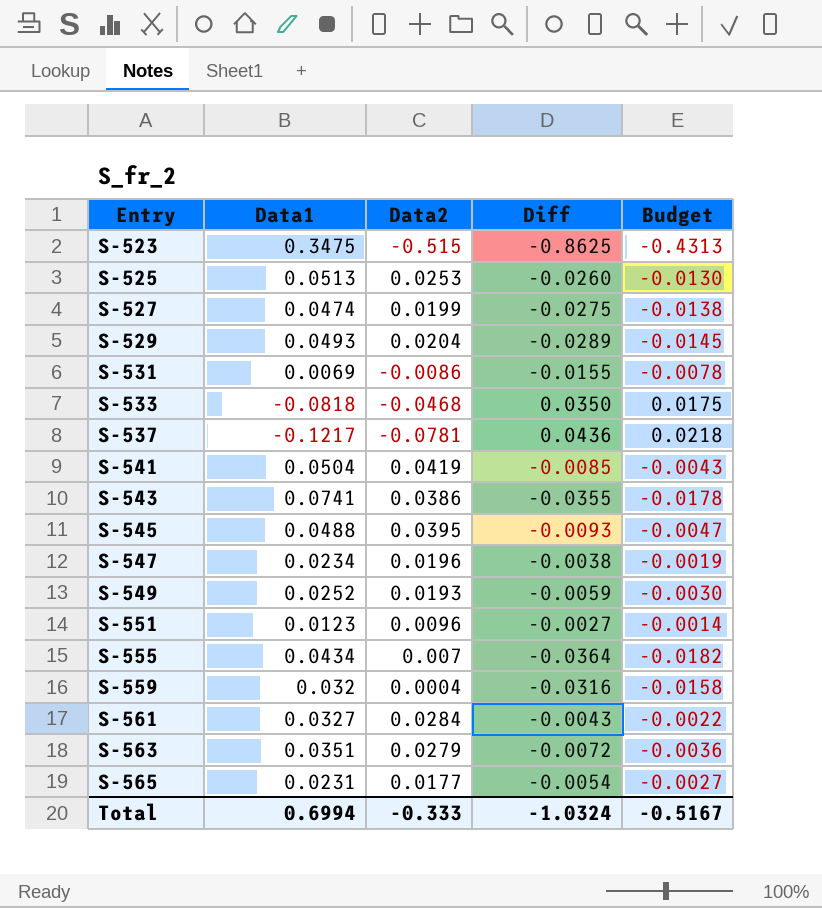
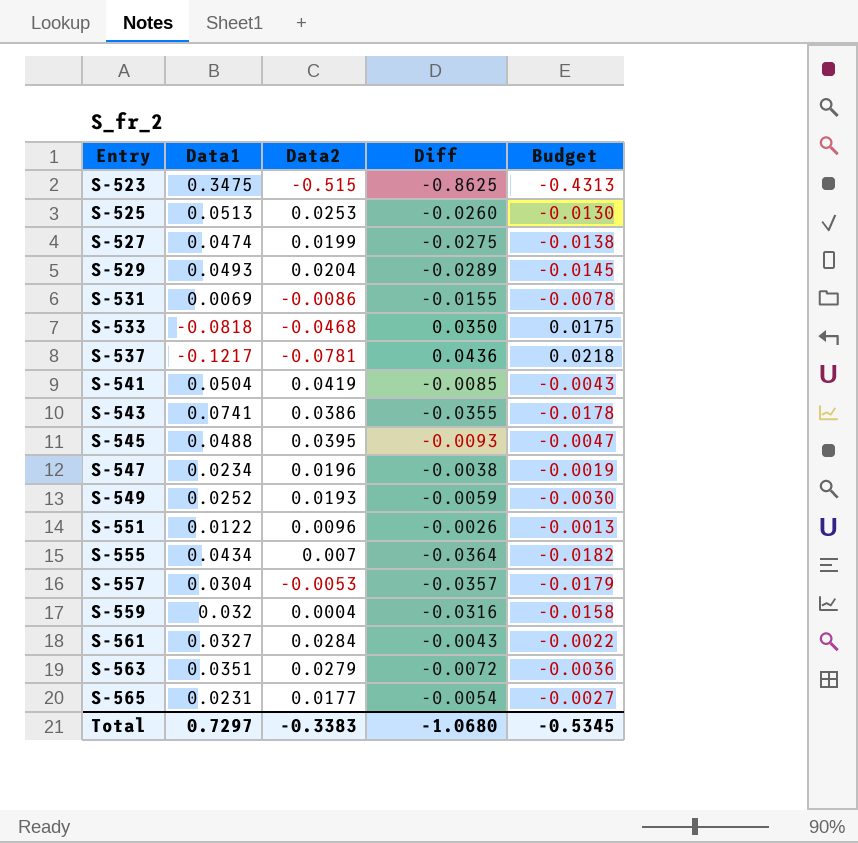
S-551 | Data1: 0.0123 -> 0.0122
S-551 | Diff: -0.0027 -> -0.0026
S-551 | Budget: -0.0014 -> -0.0013
row S-557: none -> 0.0304 | -0.0053 | -0.0357 | -0.0179
Total | Data1: 0.6994 -> 0.7297
Total | Data2: -0.333 -> -0.3383
Total | Diff: -1.0324 -> -1.0680
Total | Budget: -0.5167 -> -0.5345

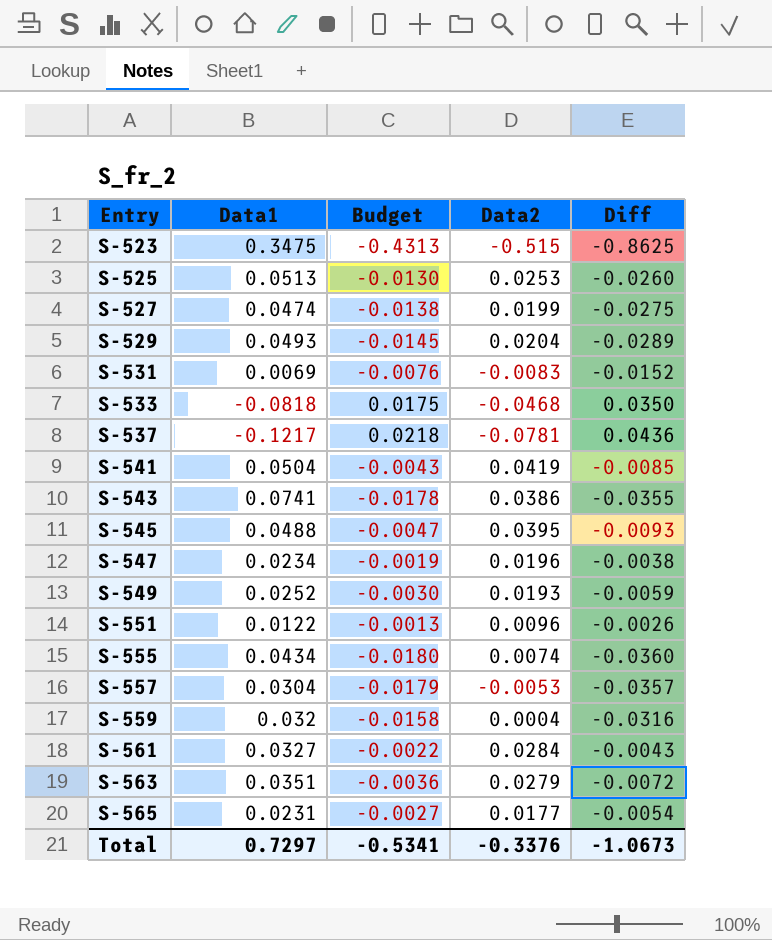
column Budget | position: 5 -> 3
S-531 | Budget: -0.0078 -> -0.0076
S-531 | Data2: -0.0086 -> -0.0083
S-531 | Diff: -0.0155 -> -0.0152
S-555 | Budget: -0.0182 -> -0.0180
S-555 | Data2: 0.007 -> 0.0074
S-555 | Diff: -0.0364 -> -0.0360
Total | Budget: -0.5345 -> -0.5341
Total | Data2: -0.3383 -> -0.3376
Total | Diff: -1.0680 -> -1.0673

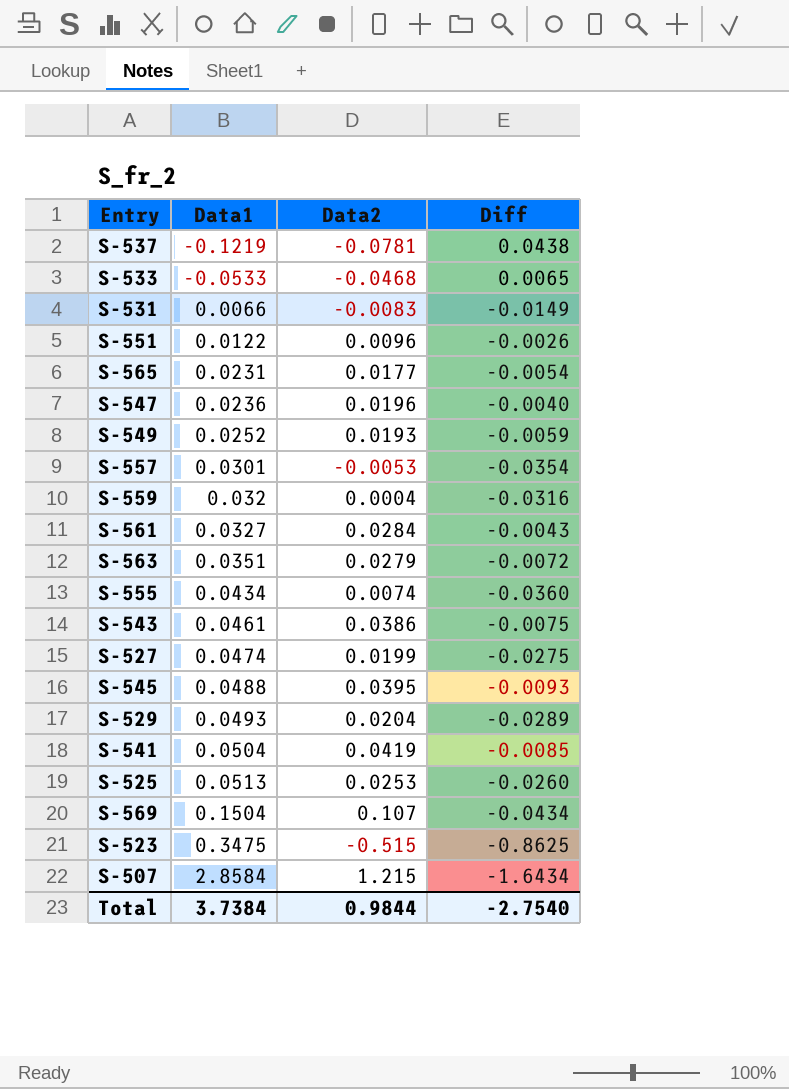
row order: Entry ascending -> Data1 ascending
column Budget | formula: [Diff] * 0.5 -> none
S-537 | Data1: -0.1217 -> -0.1219
S-537 | Diff: 0.0436 -> 0.0438
S-533 | Data1: -0.0818 -> -0.0533
S-533 | Diff: 0.0350 -> 0.0065
S-531 | Data1: 0.0069 -> 0.0066
S-531 | Diff: -0.0152 -> -0.0149
S-547 | Data1: 0.0234 -> 0.0236
S-547 | Diff: -0.0038 -> -0.0040
S-557 | Data1: 0.0304 -> 0.0301
S-557 | Diff: -0.0357 -> -0.0354
S-543 | Data1: 0.0741 -> 0.0461
S-543 | Diff: -0.0355 -> -0.0075
row S-569: none -> 0.1504 | 0.107 | -0.0434
row S-507: none -> 2.8584 | 1.215 | -1.6434
Total | Data1: 0.7297 -> 3.7384
Total | Data2: -0.3376 -> 0.9844
Total | Diff: -1.0673 -> -2.7540

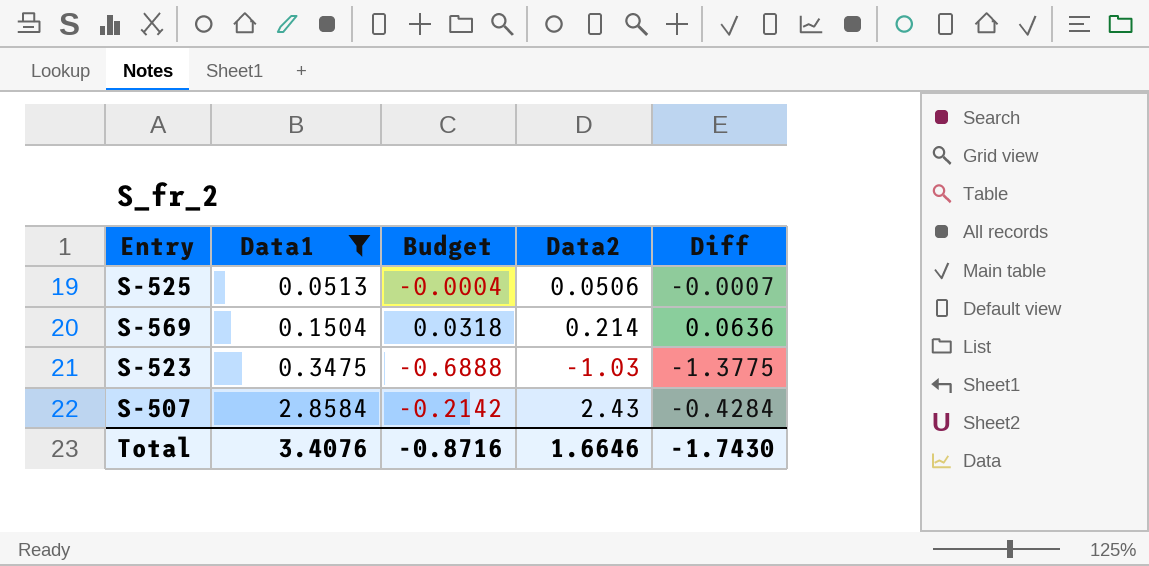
filter: none -> Data1 >= 0.0513
column Budget | formula: none -> [Diff] * 0.5
S-525 | Data2: 0.0253 -> 0.0506
S-525 | Diff: -0.0260 -> -0.0007
S-569 | Data2: 0.107 -> 0.214
S-569 | Diff: -0.0434 -> 0.0636
S-523 | Data2: -0.515 -> -1.03
S-523 | Diff: -0.8625 -> -1.3775
S-507 | Data2: 1.215 -> 2.43
S-507 | Diff: -1.6434 -> -0.4284
Total | Data1: 3.7384 -> 3.4076
Total | Data2: 0.9844 -> 1.6646
Total | Diff: -2.7540 -> -1.7430

